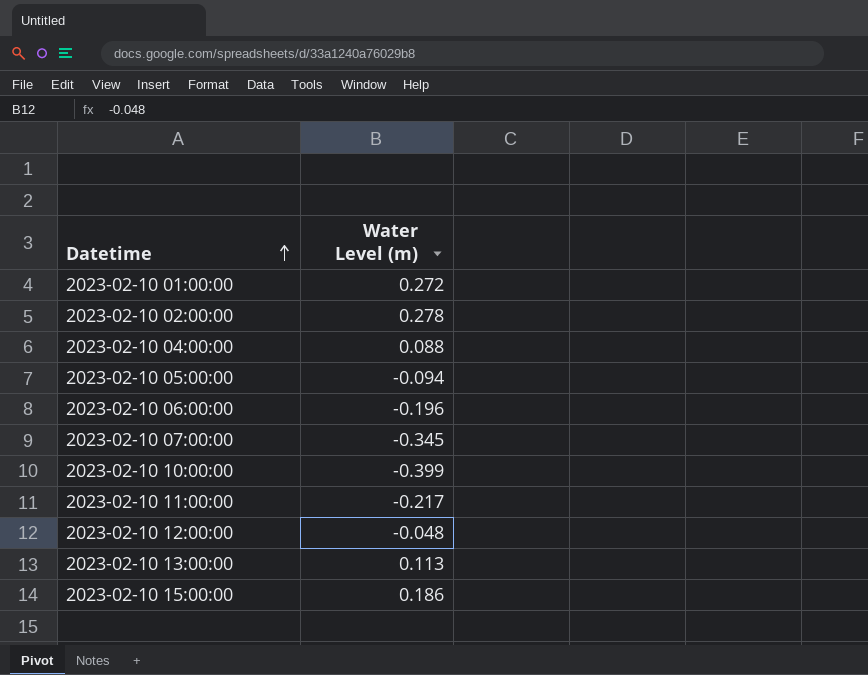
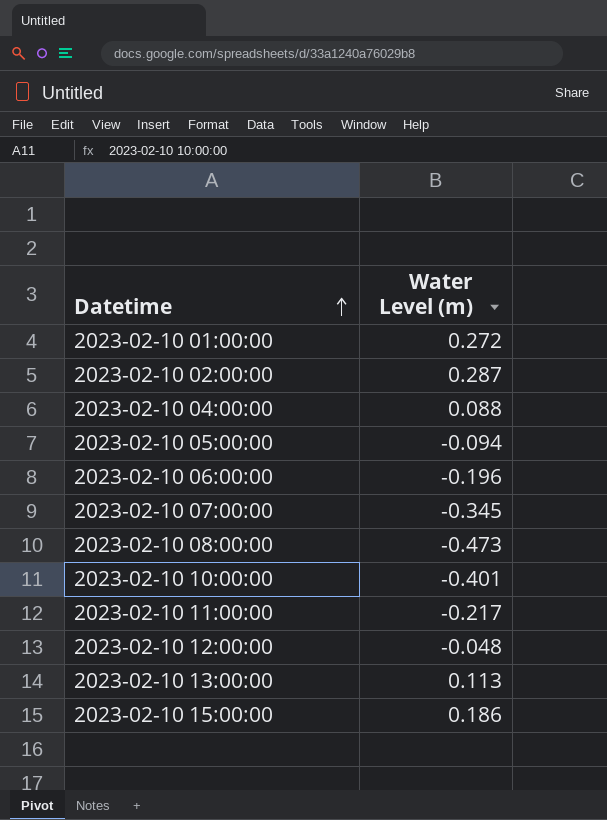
2023-02-10 02:00:00 | Water Level (m): 0.278 -> 0.287
row 2023-02-10 08:00:00: none -> -0.473
2023-02-10 10:00:00 | Water Level (m): -0.399 -> -0.401

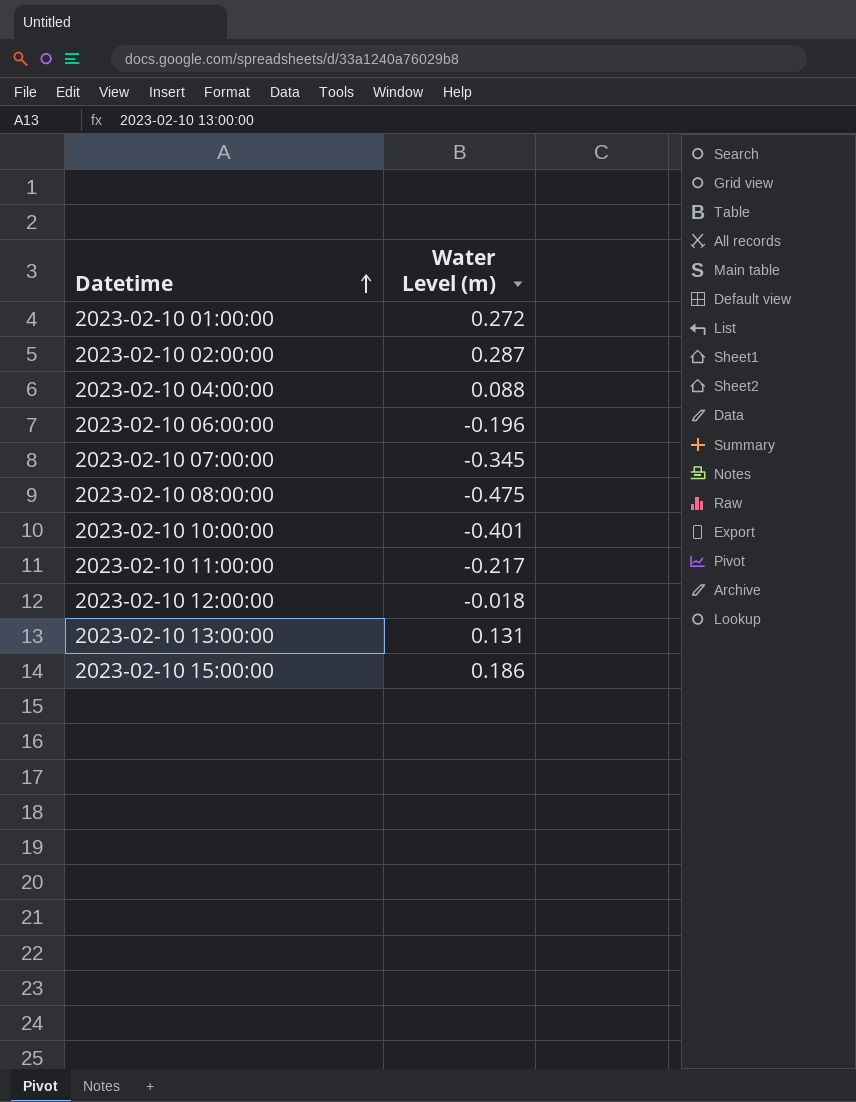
row 2023-02-10 05:00:00: -0.094 -> none
2023-02-10 08:00:00 | Water Level (m): -0.473 -> -0.475
2023-02-10 12:00:00 | Water Level (m): -0.048 -> -0.018
2023-02-10 13:00:00 | Water Level (m): 0.113 -> 0.131

